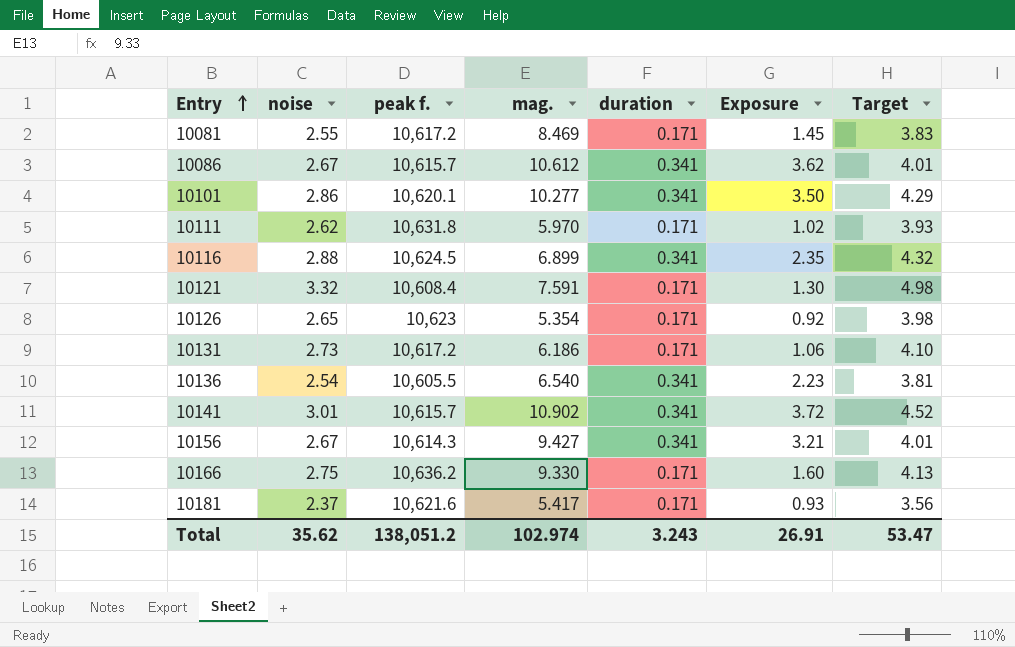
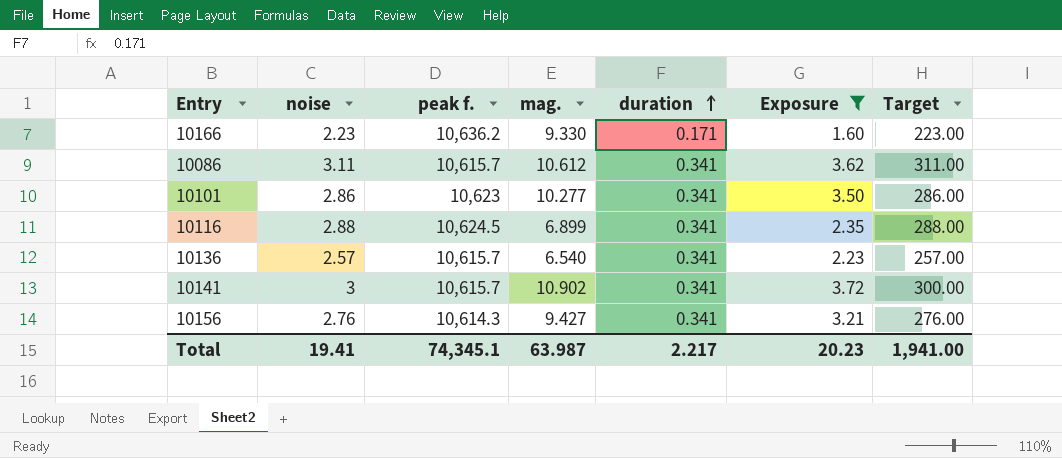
filter: none -> Exposure >= 1.60
row order: Entry ascending -> duration ascending
column Target | formula: [noise] * 1.5 -> [noise] * 100
10166 | noise: 2.75 -> 2.23
10086 | noise: 2.67 -> 3.11
10101 | peak f.: 10,620.1 -> 10,623
10136 | noise: 2.54 -> 2.57
10136 | peak f.: 10,605.5 -> 10,615.7
10141 | noise: 3.01 -> 3
10156 | noise: 2.67 -> 2.76
Total | noise: 35.62 -> 19.41
Total | peak f.: 138,051.2 -> 74,345.1
Total | mag.: 102.974 -> 63.987
Total | duration: 3.243 -> 2.217
Total | Exposure: 26.91 -> 20.23
Total | Target: 53.47 -> 1,941.00

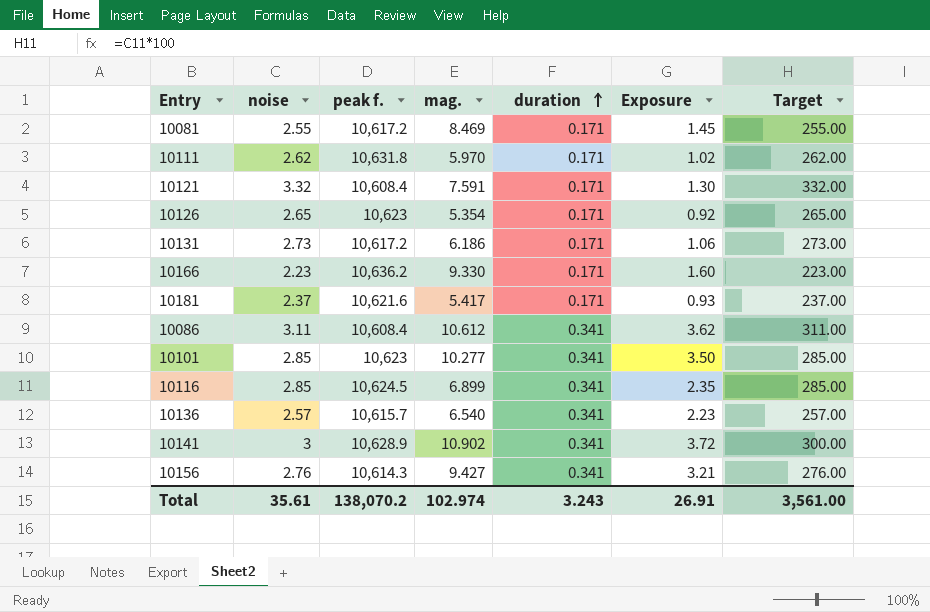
filter: Exposure >= 1.60 -> none
10086 | peak f.: 10,615.7 -> 10,608.4
10101 | noise: 2.86 -> 2.85
10101 | Target: 286.00 -> 285.00
10116 | noise: 2.88 -> 2.85
10116 | Target: 288.00 -> 285.00
10141 | peak f.: 10,615.7 -> 10,628.9
Total | noise: 19.41 -> 35.61
Total | peak f.: 74,345.1 -> 138,070.2
Total | mag.: 63.987 -> 102.974
Total | duration: 2.217 -> 3.243
Total | Exposure: 20.23 -> 26.91
Total | Target: 1,941.00 -> 3,561.00

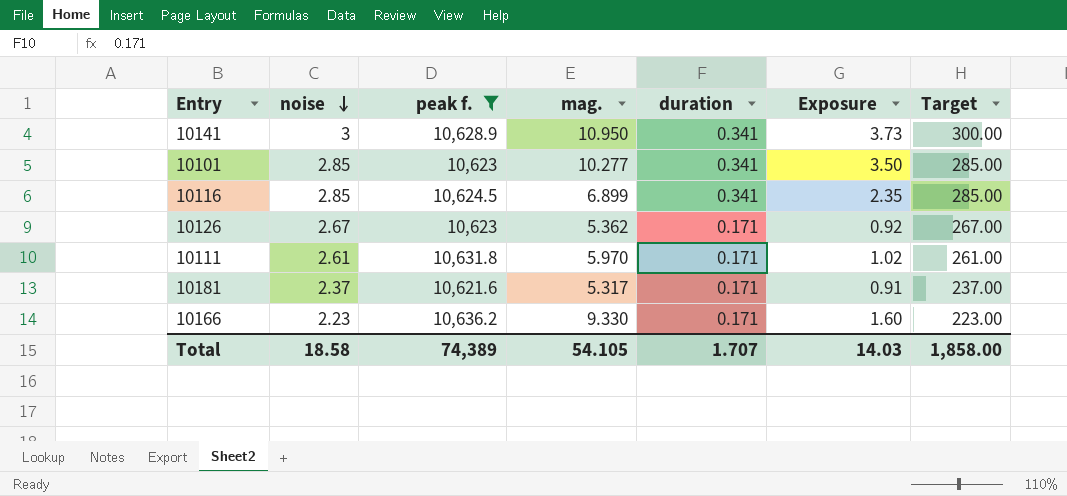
filter: none -> peak f. >= 10,621.6
row order: duration ascending -> noise descending
10141 | mag.: 10.902 -> 10.950
10141 | Exposure: 3.72 -> 3.73
10126 | noise: 2.65 -> 2.67
10126 | mag.: 5.354 -> 5.362
10126 | Target: 265.00 -> 267.00
10111 | noise: 2.62 -> 2.61
10111 | Target: 262.00 -> 261.00
10181 | mag.: 5.417 -> 5.317
10181 | Exposure: 0.93 -> 0.91
Total | noise: 35.61 -> 18.58
Total | peak f.: 138,070.2 -> 74,389
Total | mag.: 102.974 -> 54.105
Total | duration: 3.243 -> 1.707
Total | Exposure: 26.91 -> 14.03
Total | Target: 3,561.00 -> 1,858.00

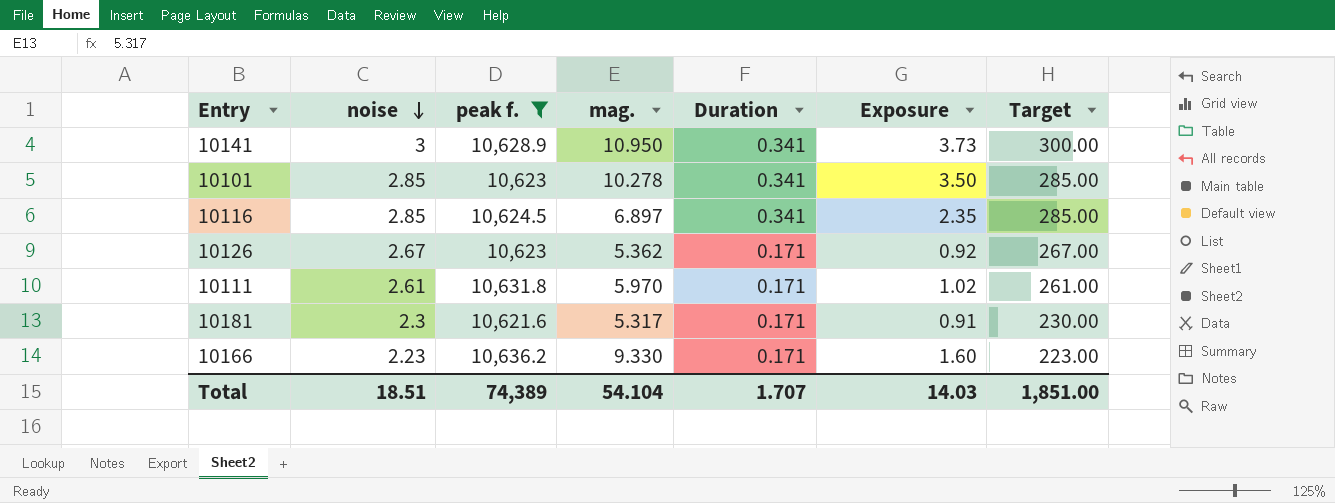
column name: duration -> Duration
10101 | mag.: 10.277 -> 10.278
10116 | mag.: 6.899 -> 6.897
10181 | noise: 2.37 -> 2.3
10181 | Target: 237.00 -> 230.00
Total | noise: 18.58 -> 18.51
Total | mag.: 54.105 -> 54.104
Total | Target: 1,858.00 -> 1,851.00

